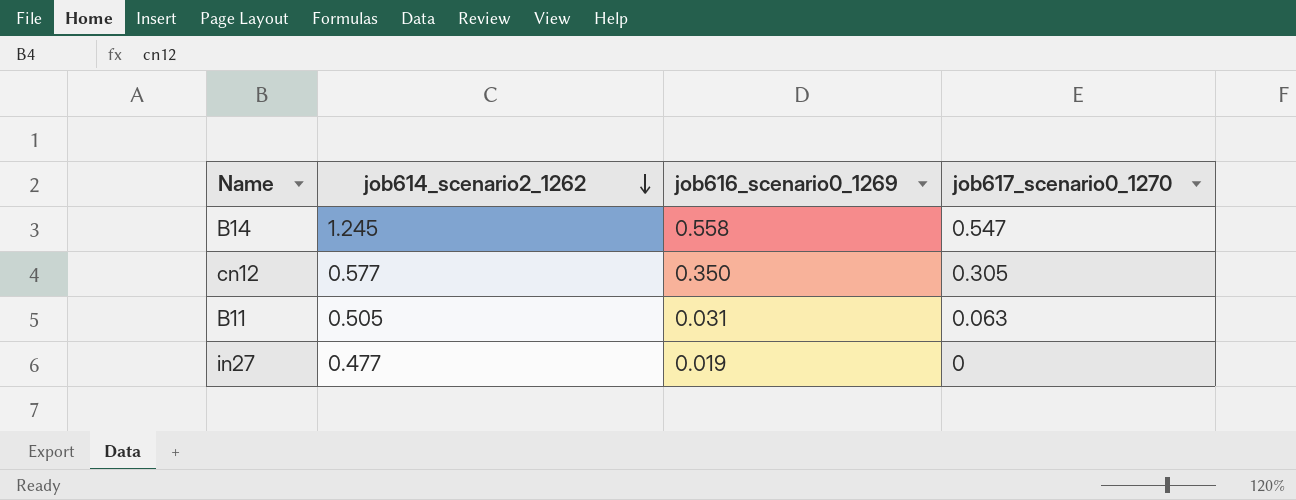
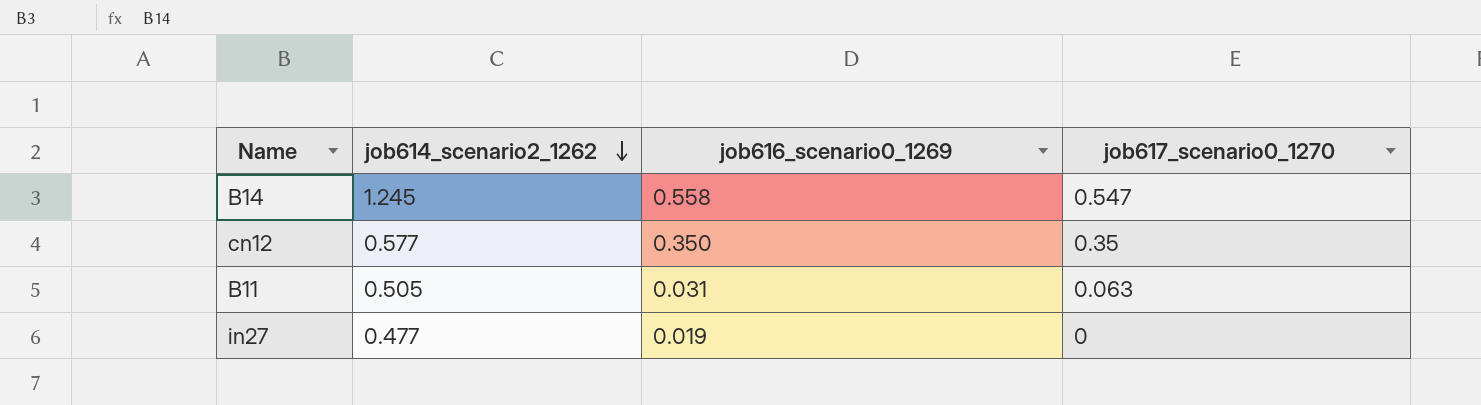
cn12 | job617_scenario0_1270: 0.305 -> 0.35

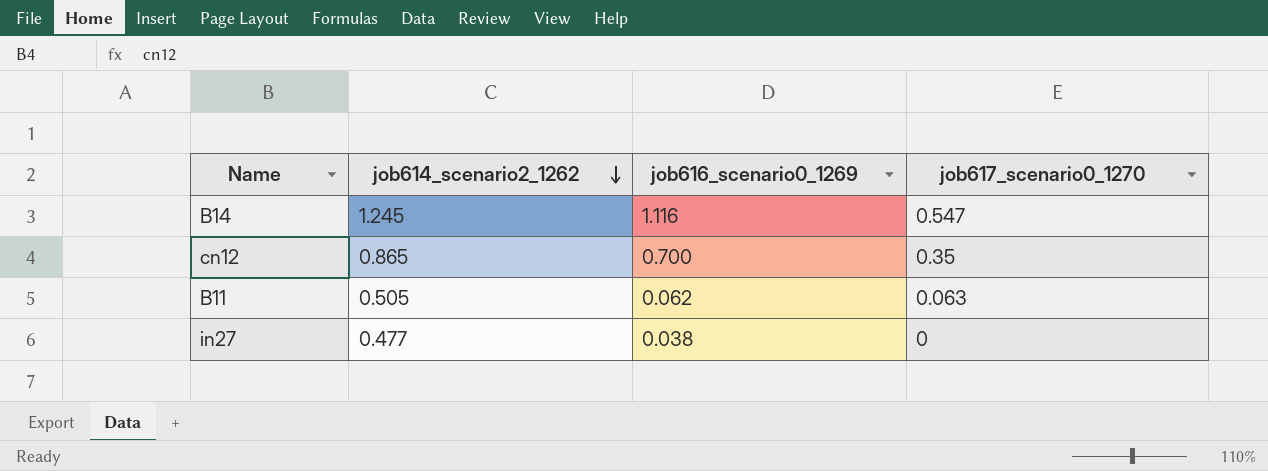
B14 | job616_scenario0_1269: 0.558 -> 1.116
cn12 | job614_scenario2_1262: 0.577 -> 0.865
cn12 | job616_scenario0_1269: 0.350 -> 0.700
B11 | job616_scenario0_1269: 0.031 -> 0.062
in27 | job616_scenario0_1269: 0.019 -> 0.038

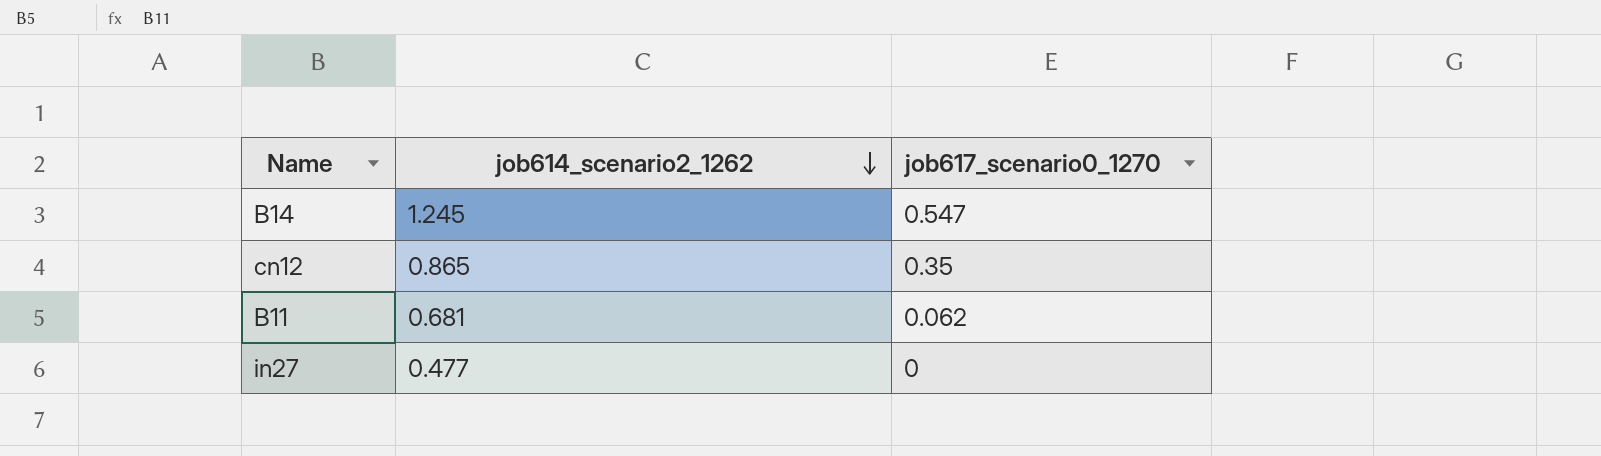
column job616_scenario0_1269 | position: 3 -> none
B11 | job614_scenario2_1262: 0.505 -> 0.681
B11 | job617_scenario0_1270: 0.063 -> 0.062

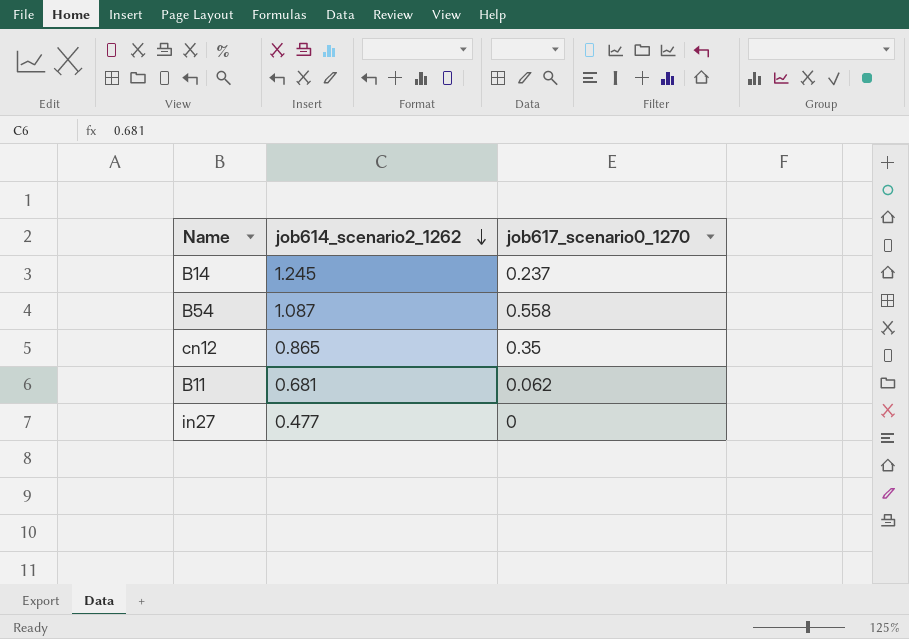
B14 | job617_scenario0_1270: 0.547 -> 0.237
row B54: none -> 1.087 | 0.558

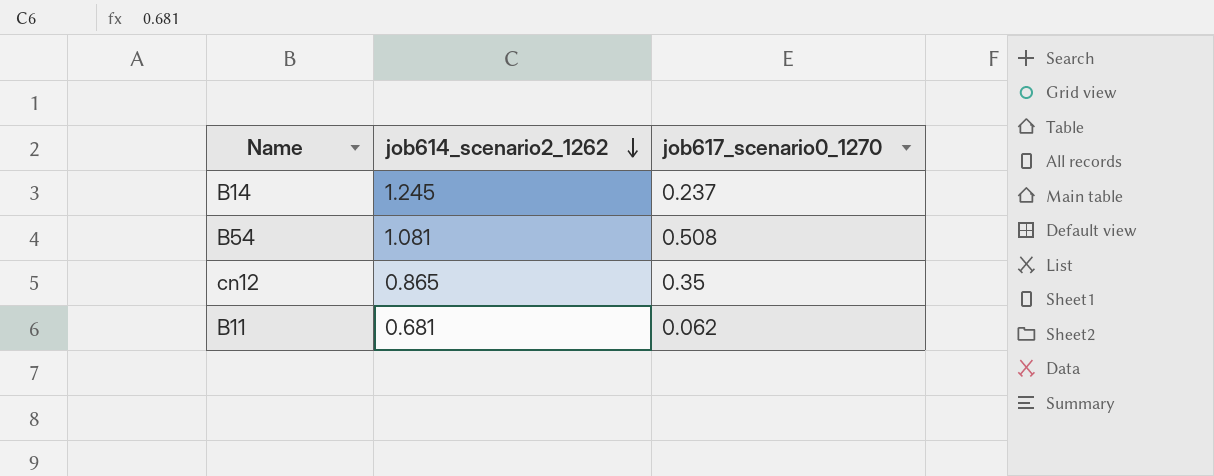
row in27: 0.477 | 0 -> none
B54 | job614_scenario2_1262: 1.087 -> 1.081
B54 | job617_scenario0_1270: 0.558 -> 0.508

